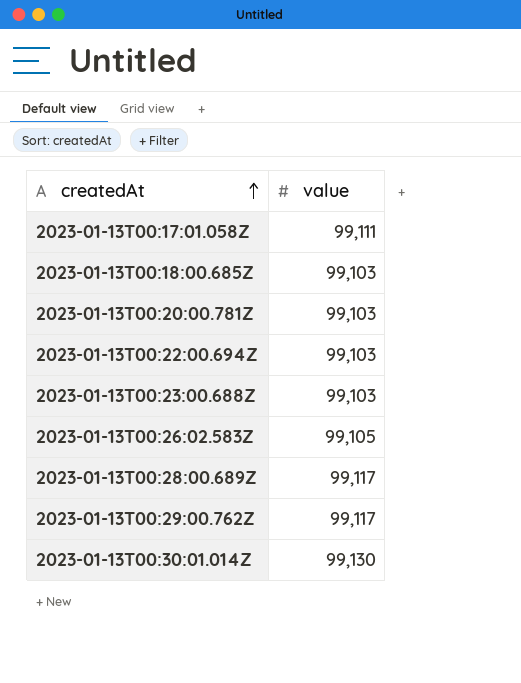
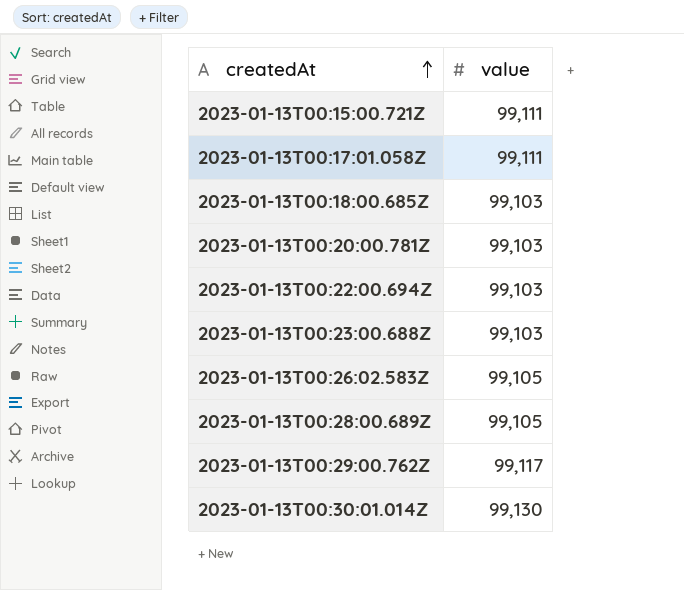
row 2023-01-13T00:15:00.721Z: none -> 99,111
2023-01-13T00:28:00.689Z | value: 99,117 -> 99,105

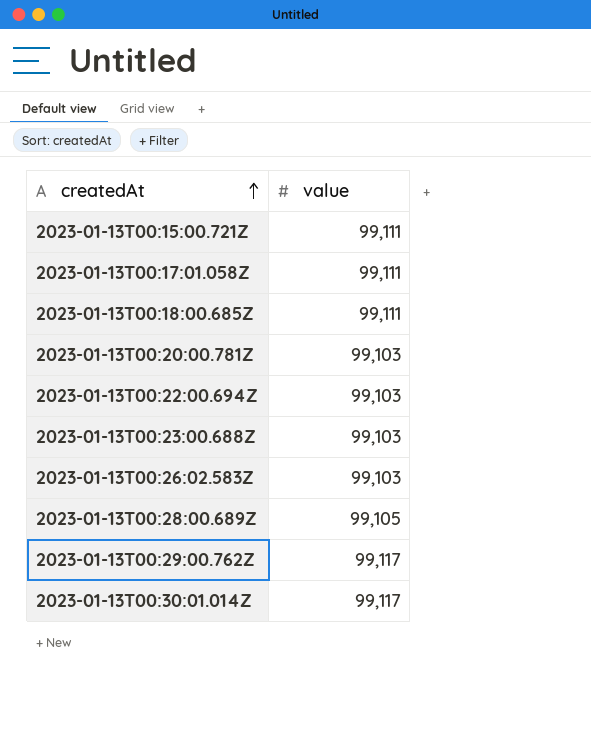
2023-01-13T00:18:00.685Z | value: 99,103 -> 99,111
2023-01-13T00:26:02.583Z | value: 99,105 -> 99,103
2023-01-13T00:30:01.014Z | value: 99,130 -> 99,117

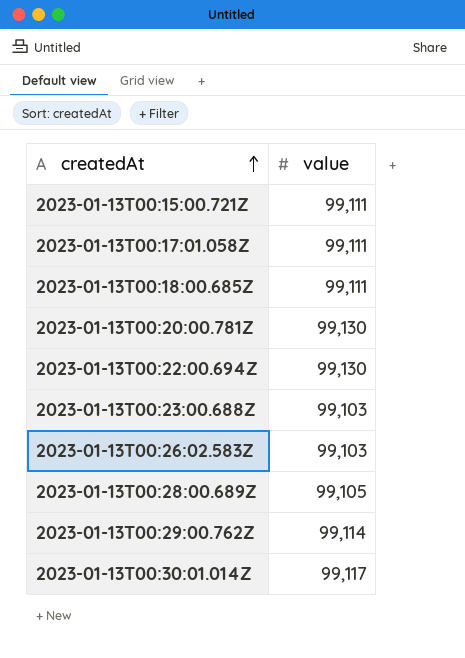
2023-01-13T00:20:00.781Z | value: 99,103 -> 99,130
2023-01-13T00:22:00.694Z | value: 99,103 -> 99,130
2023-01-13T00:29:00.762Z | value: 99,117 -> 99,114

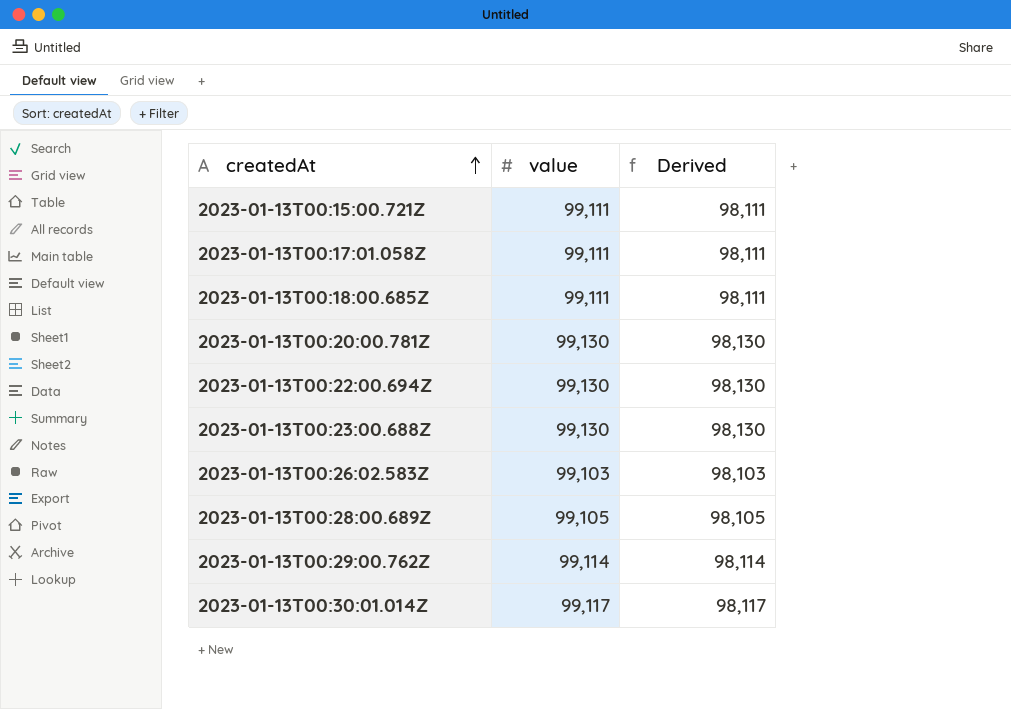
column Derived | formula: none -> [value] - 1000
2023-01-13T00:23:00.688Z | value: 99,103 -> 99,130

